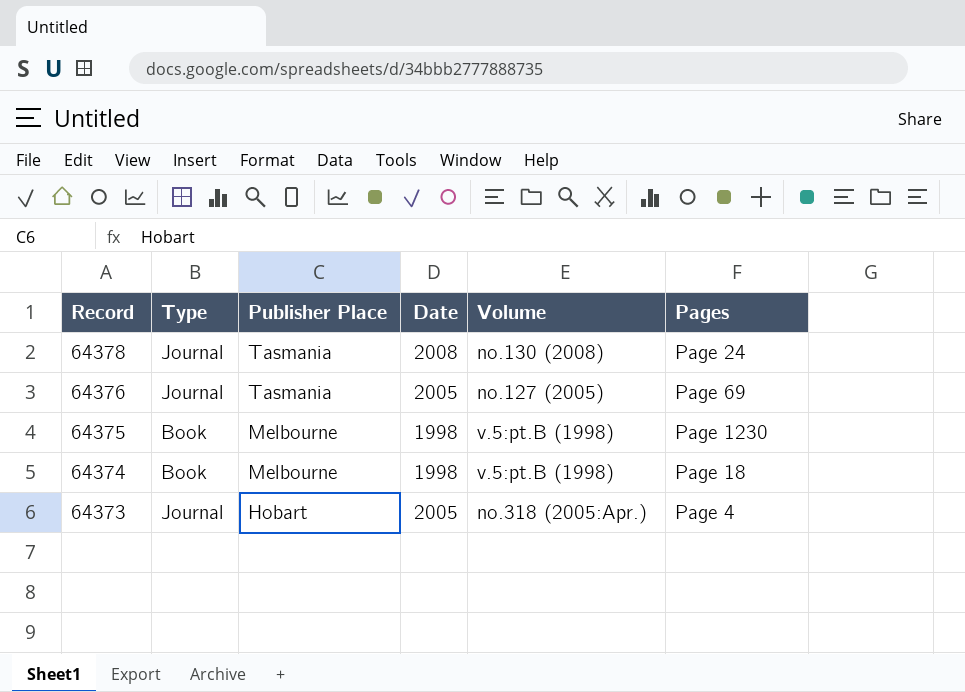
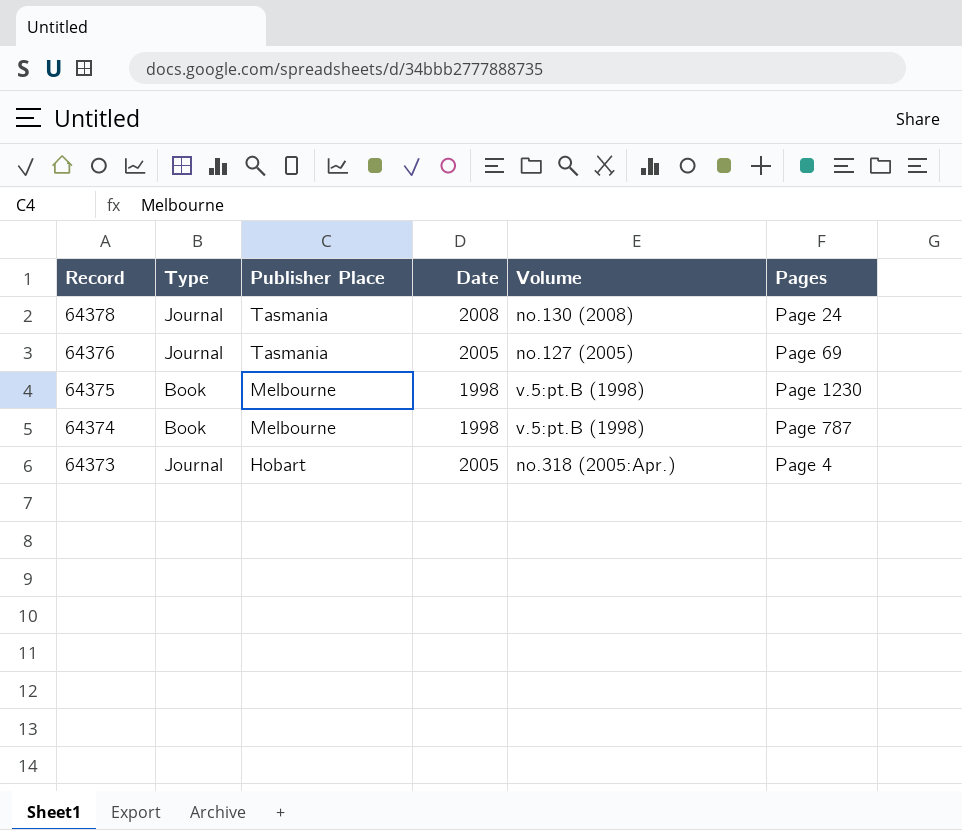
64374 | Pages: Page 18 -> Page 787

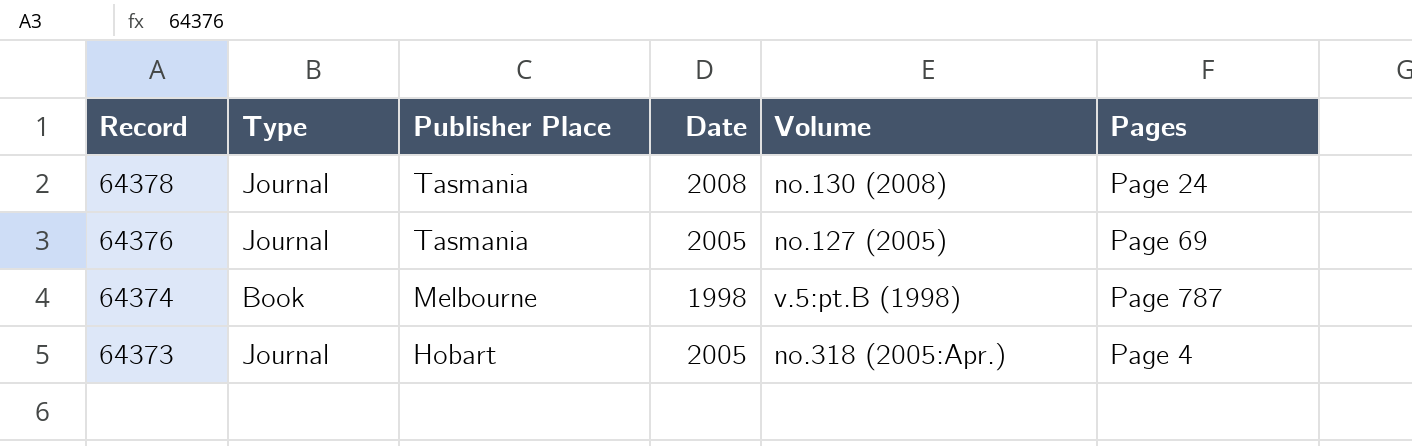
row 64375: Book | Melbourne | 1998 | v.5:pt.B (1998) | Page 1230 -> none

